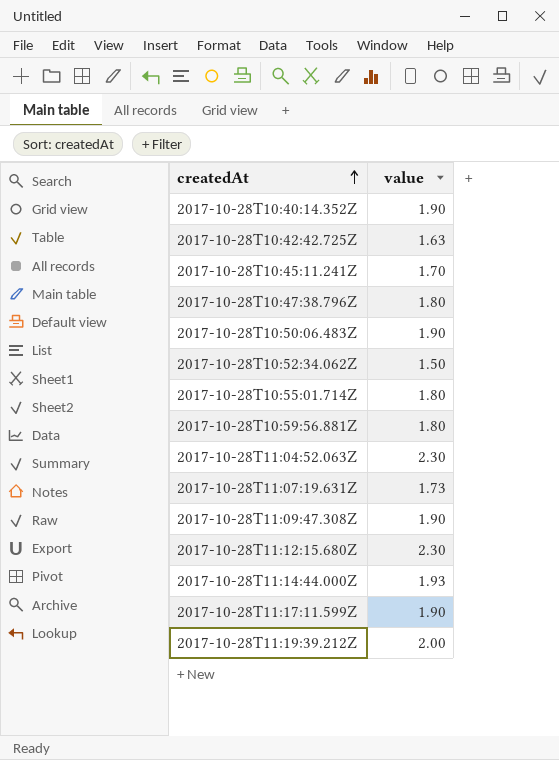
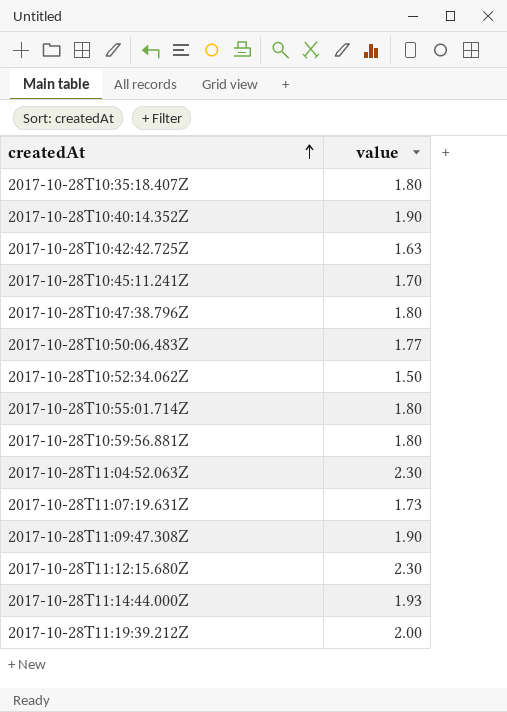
row 2017-10-28T11:17:11.599Z: 1.90 -> none
row 2017-10-28T10:35:18.407Z: none -> 1.80
2017-10-28T10:50:06.483Z | value: 1.90 -> 1.77

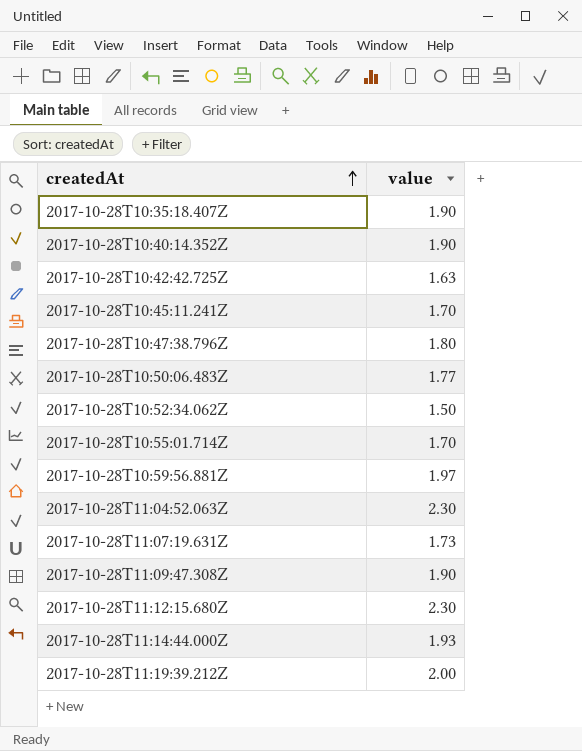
2017-10-28T10:35:18.407Z | value: 1.80 -> 1.90
2017-10-28T10:55:01.714Z | value: 1.80 -> 1.70
2017-10-28T10:59:56.881Z | value: 1.80 -> 1.97

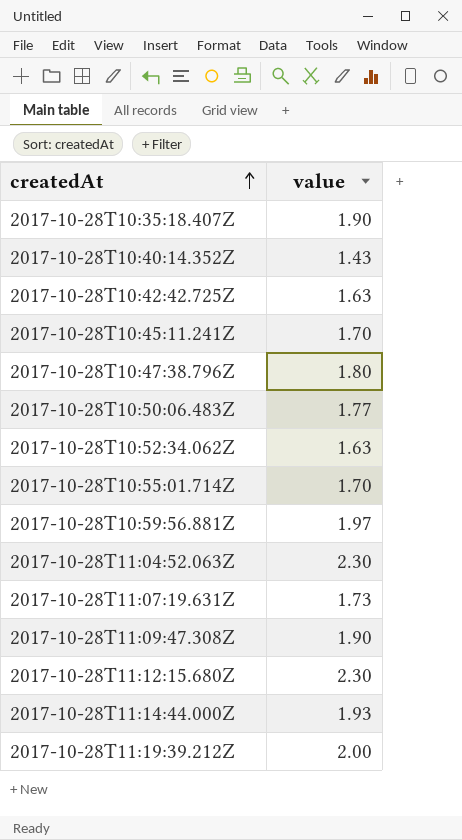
2017-10-28T10:40:14.352Z | value: 1.90 -> 1.43
2017-10-28T10:52:34.062Z | value: 1.50 -> 1.63

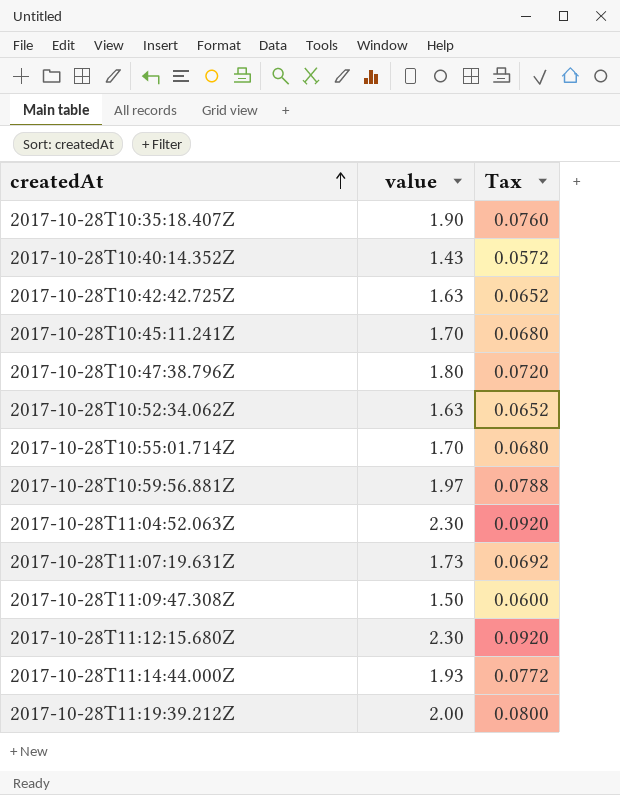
column Tax | formula: none -> [value] * 0.04
row 2017-10-28T10:50:06.483Z: 1.77 -> none
2017-10-28T11:09:47.308Z | value: 1.90 -> 1.50

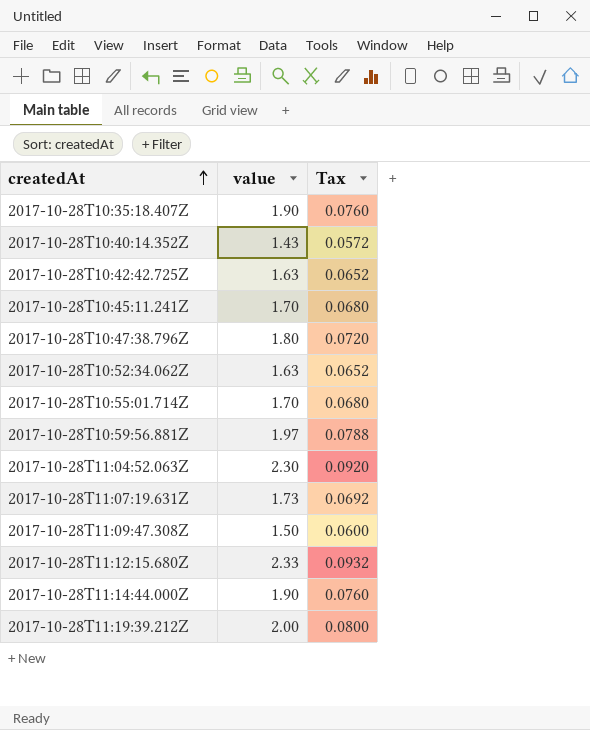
2017-10-28T11:12:15.680Z | value: 2.30 -> 2.33
2017-10-28T11:12:15.680Z | Tax: 0.0920 -> 0.0932
2017-10-28T11:14:44.000Z | value: 1.93 -> 1.90
2017-10-28T11:14:44.000Z | Tax: 0.0772 -> 0.0760

